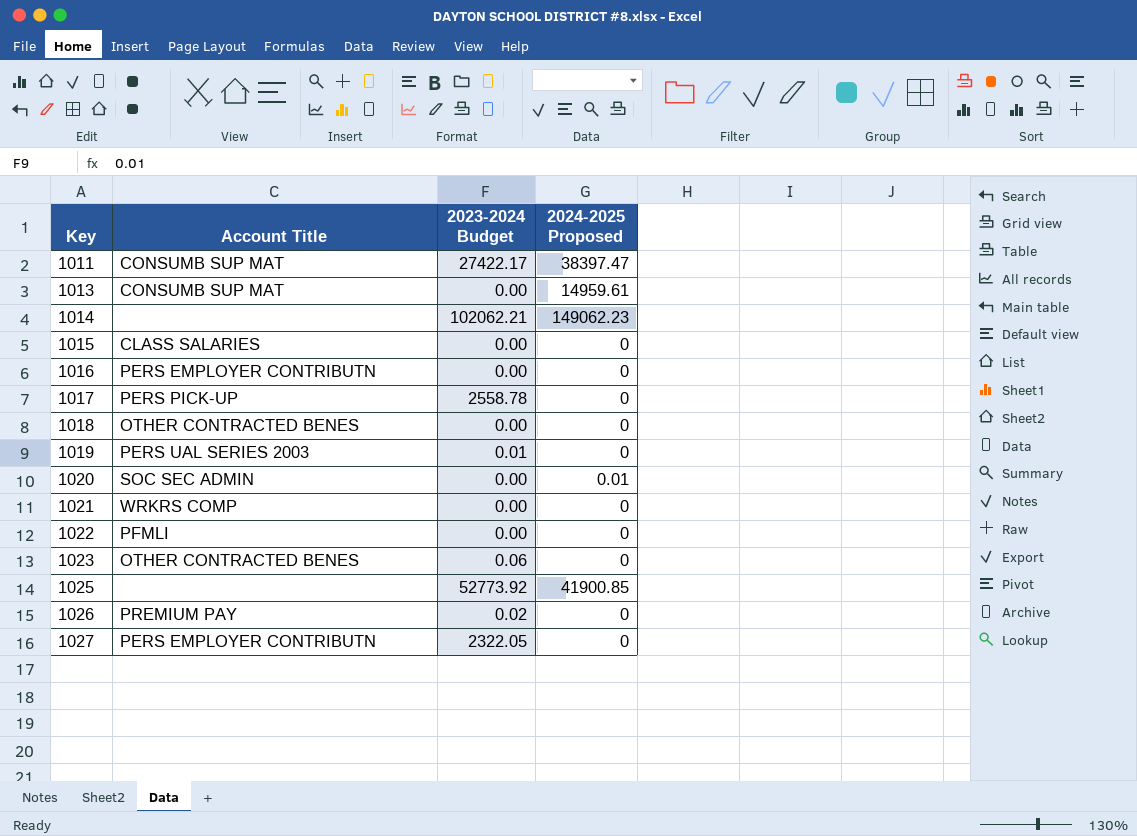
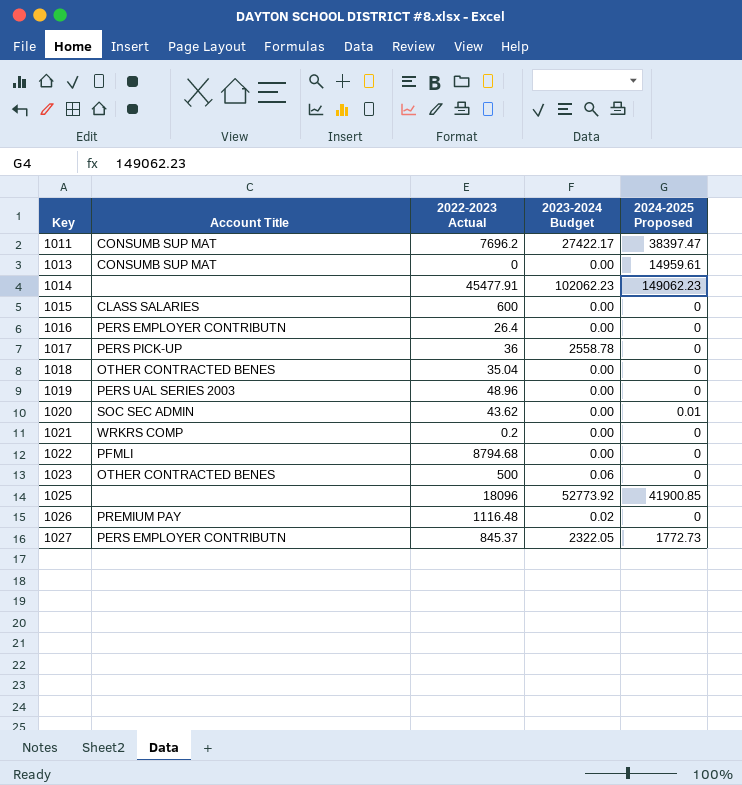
column 2022-2023 Actual | position: none -> 3
1014 | 2023-2024 Budget: 102062.21 -> 102062.23
1019 | 2023-2024 Budget: 0.01 -> 0.00
1027 | 2024-2025 Proposed: 0 -> 1772.73

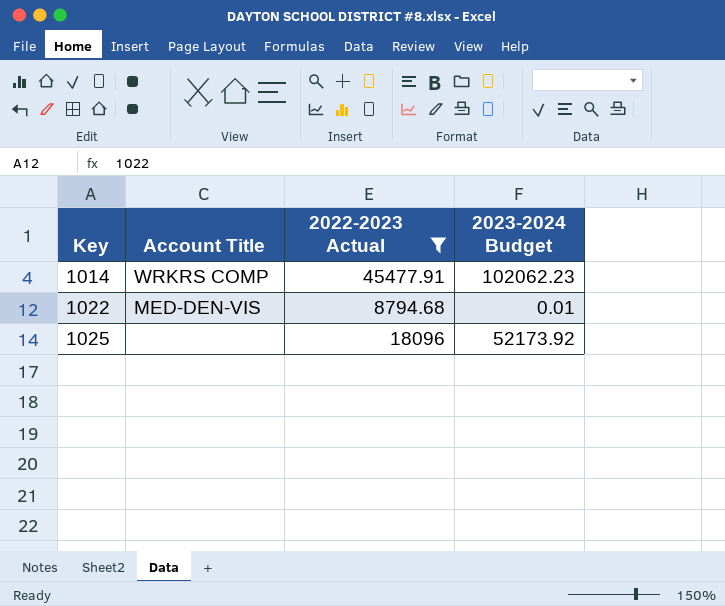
filter: none -> 2022-2023 Actual >= 8794.68
column 2024-2025 Proposed | position: 5 -> none
1014 | Account Title: none -> WRKRS COMP
1022 | Account Title: PFMLI -> MED-DEN-VIS
1022 | 2023-2024 Budget: 0.00 -> 0.01
1025 | 2023-2024 Budget: 52773.92 -> 52173.92

